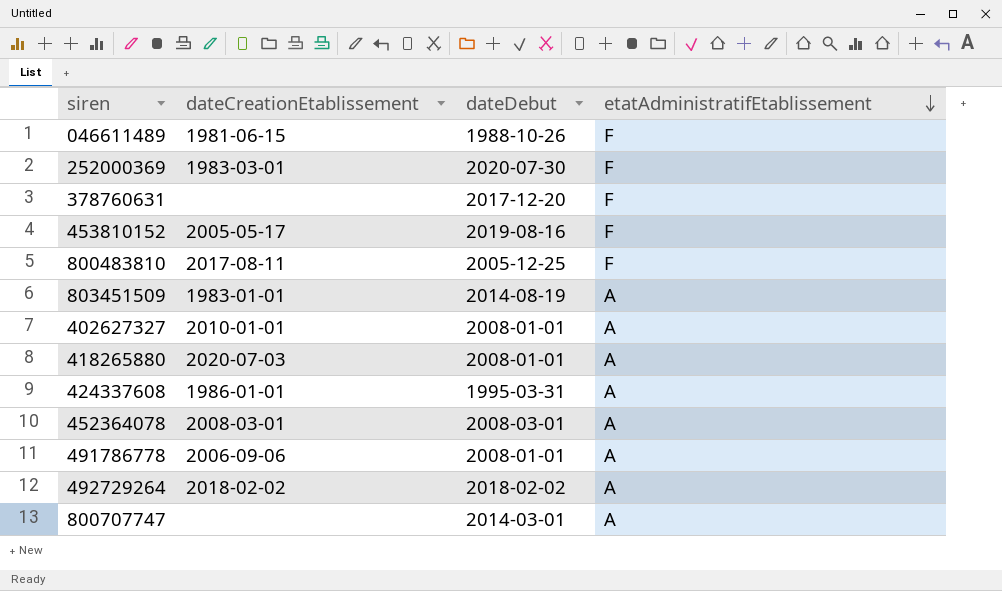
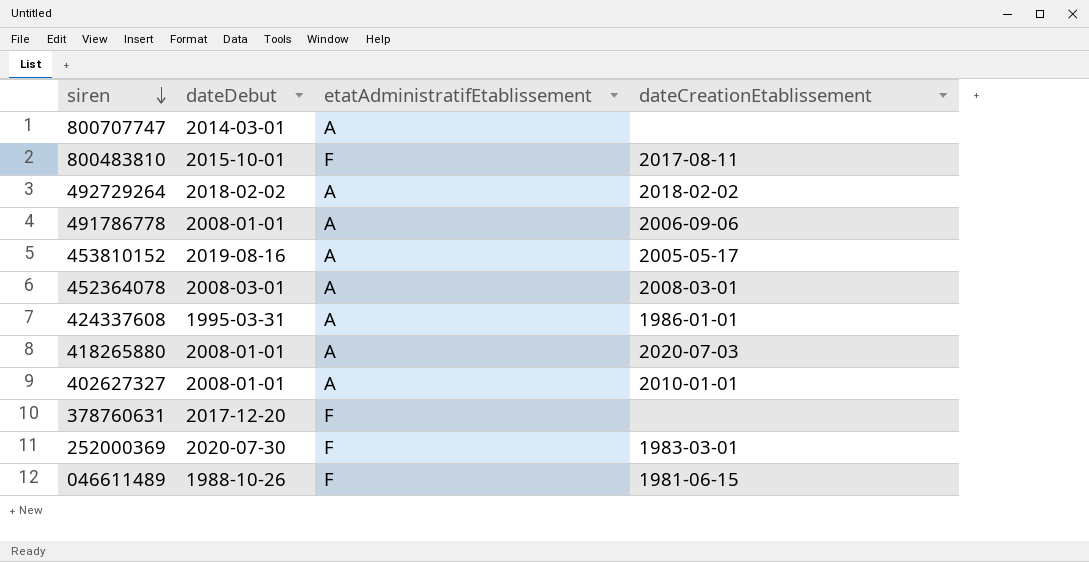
row order: etatAdministratifEtablissement descending -> siren descending
column dateCreationEtablissement | position: 2 -> 4
row 803451509: 1983-01-01 | 2014-08-19 | A -> none
800483810 | dateDebut: 2005-12-25 -> 2015-10-01
453810152 | etatAdministratifEtablissement: F -> A

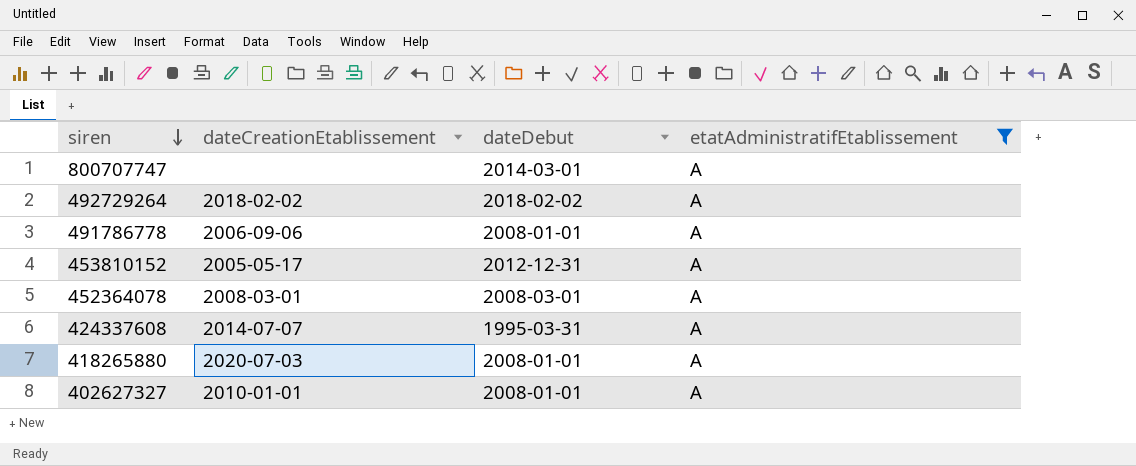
filter: none -> etatAdministratifEtablissement = A
column dateCreationEtablissement | position: 4 -> 2
453810152 | dateDebut: 2019-08-16 -> 2012-12-31
424337608 | dateCreationEtablissement: 1986-01-01 -> 2014-07-07

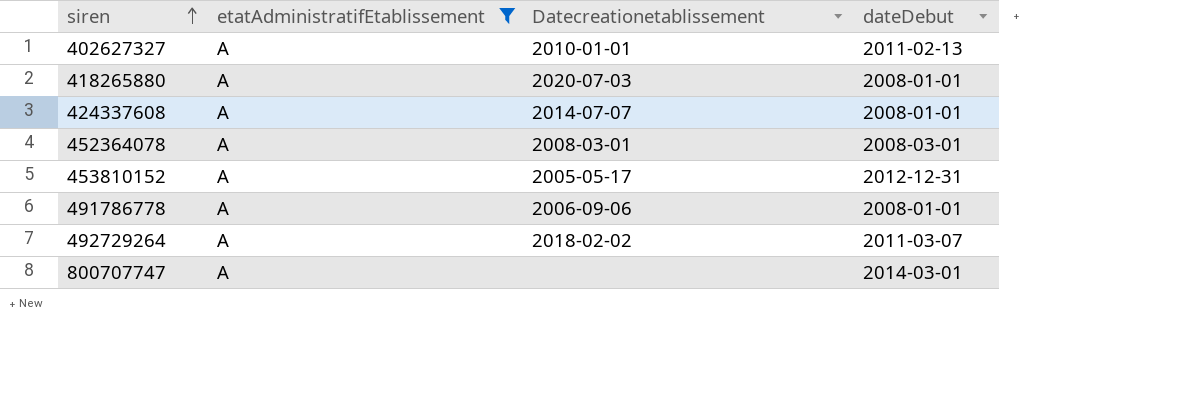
row order: siren descending -> siren ascending
column etatAdministratifEtablissement | position: 4 -> 2
column name: dateCreationEtablissement -> Datecreationetablissement
402627327 | dateDebut: 2008-01-01 -> 2011-02-13
424337608 | dateDebut: 1995-03-31 -> 2008-01-01
492729264 | dateDebut: 2018-02-02 -> 2011-03-07

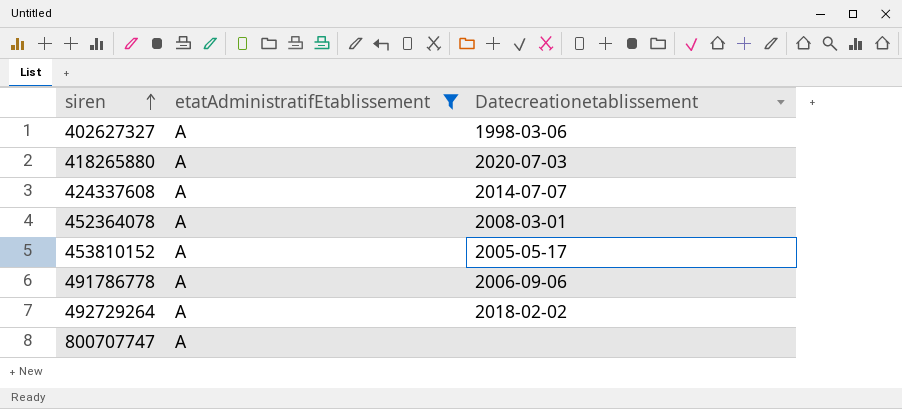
column dateDebut | position: 4 -> none
402627327 | Datecreationetablissement: 2010-01-01 -> 1998-03-06

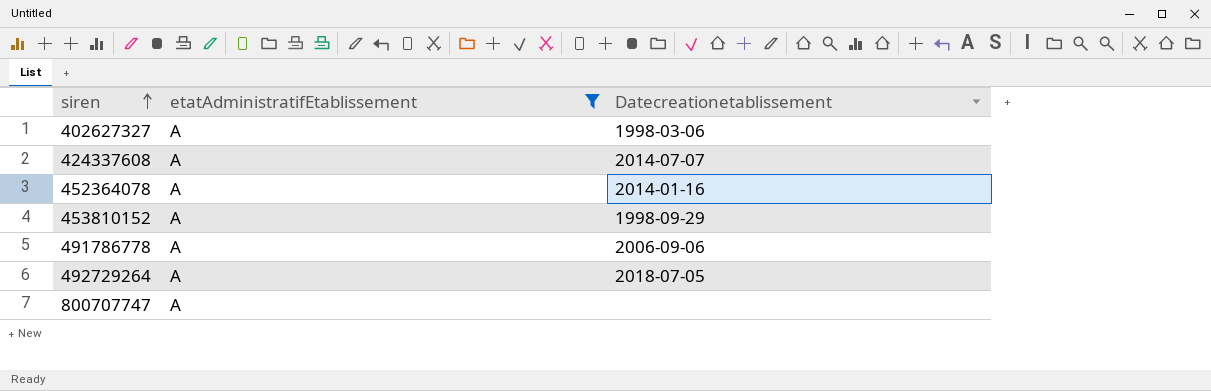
row 418265880: A | 2020-07-03 -> none
452364078 | Datecreationetablissement: 2008-03-01 -> 2014-01-16
453810152 | Datecreationetablissement: 2005-05-17 -> 1998-09-29
492729264 | Datecreationetablissement: 2018-02-02 -> 2018-07-05

